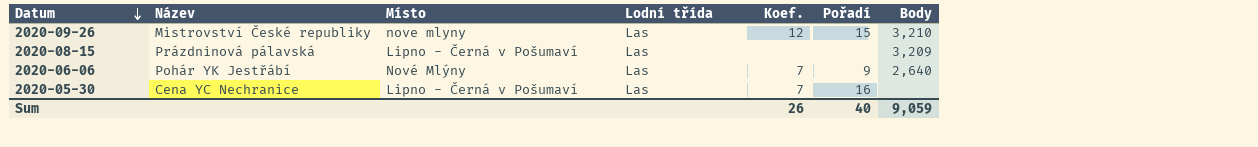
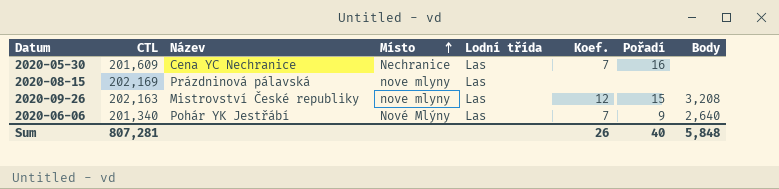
row order: Datum descending -> Místo ascending
column CTL | position: none -> 2
2020-05-30 | Místo: Lipno - Černá v Pošumaví -> Nechranice
2020-08-15 | Místo: Lipno - Černá v Pošumaví -> nove mlyny
2020-08-15 | Body: 3,209 -> none
2020-09-26 | Body: 3,210 -> 3,208
Sum | Body: 9,059 -> 5,848

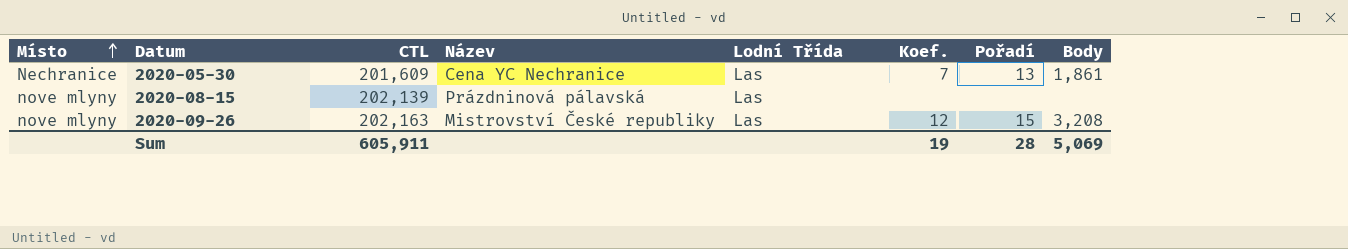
column Místo | position: 4 -> 1
column name: Lodní třída -> Lodní Třída
row 2020-06-06: 201,340 | Pohár YK Jestřábí | Nové Mlýny | Las | 7 | 9 | 2,640 -> none
2020-05-30 | Pořadí: 16 -> 13
2020-05-30 | Body: none -> 1,861
2020-08-15 | CTL: 202,169 -> 202,139
Sum | CTL: 807,281 -> 605,911
Sum | Koef.: 26 -> 19
Sum | Pořadí: 40 -> 28
Sum | Body: 5,848 -> 5,069

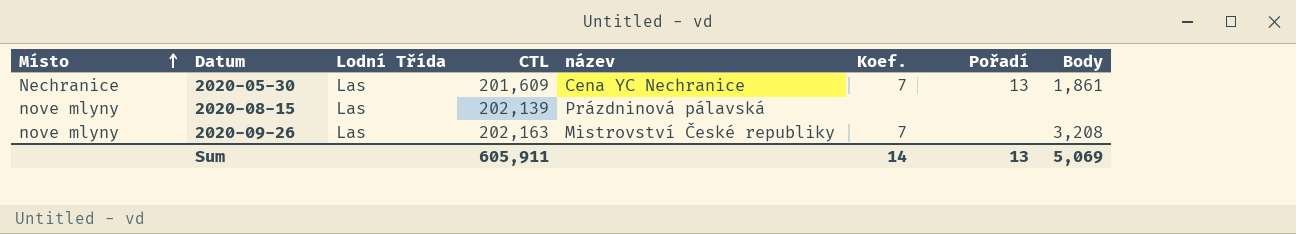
column Lodní Třída | position: 5 -> 3
column name: Název -> název
2020-09-26 | Koef.: 12 -> 7
2020-09-26 | Pořadí: 15 -> none
Sum | Koef.: 19 -> 14
Sum | Pořadí: 28 -> 13

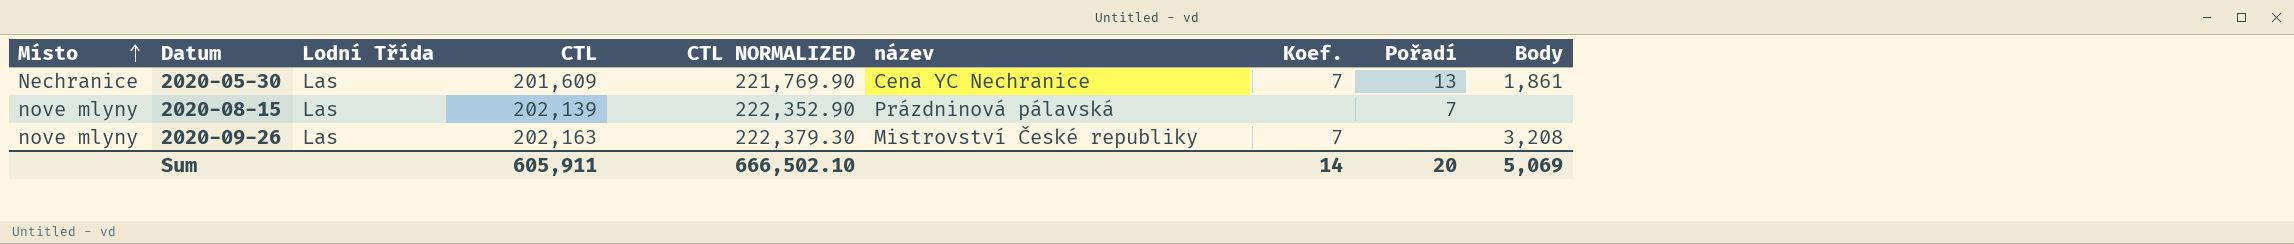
column CTL NORMALIZED | formula: none -> [CTL] * 1.1
2020-08-15 | Pořadí: none -> 7
Sum | Pořadí: 13 -> 20

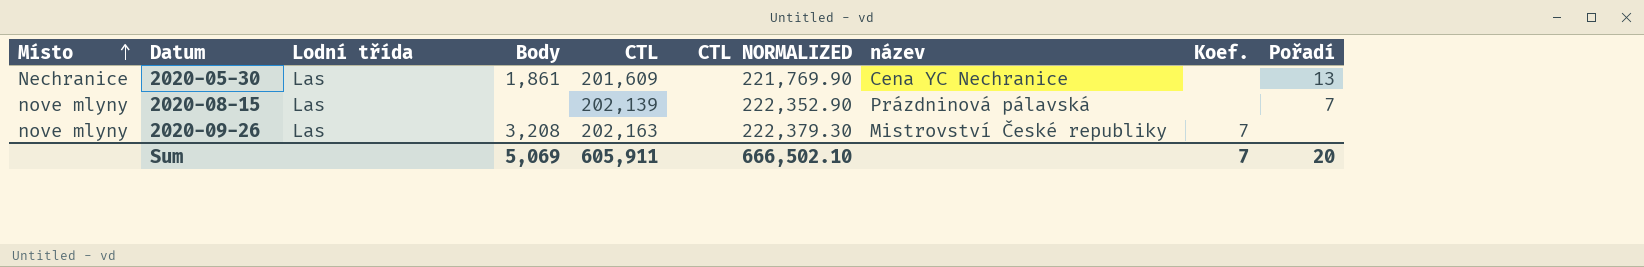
column name: Lodní Třída -> Lodní třída
column Body | position: 9 -> 4
2020-05-30 | Koef.: 7 -> none
Sum | Koef.: 14 -> 7

